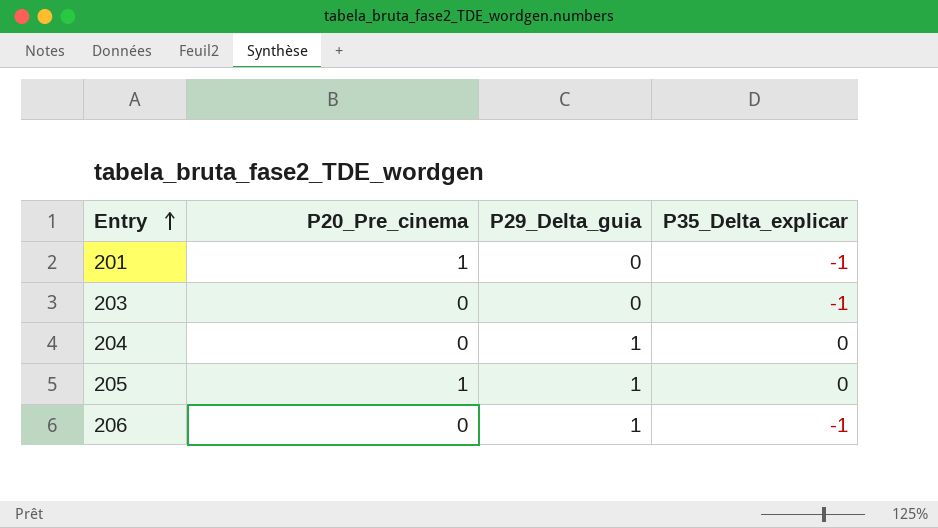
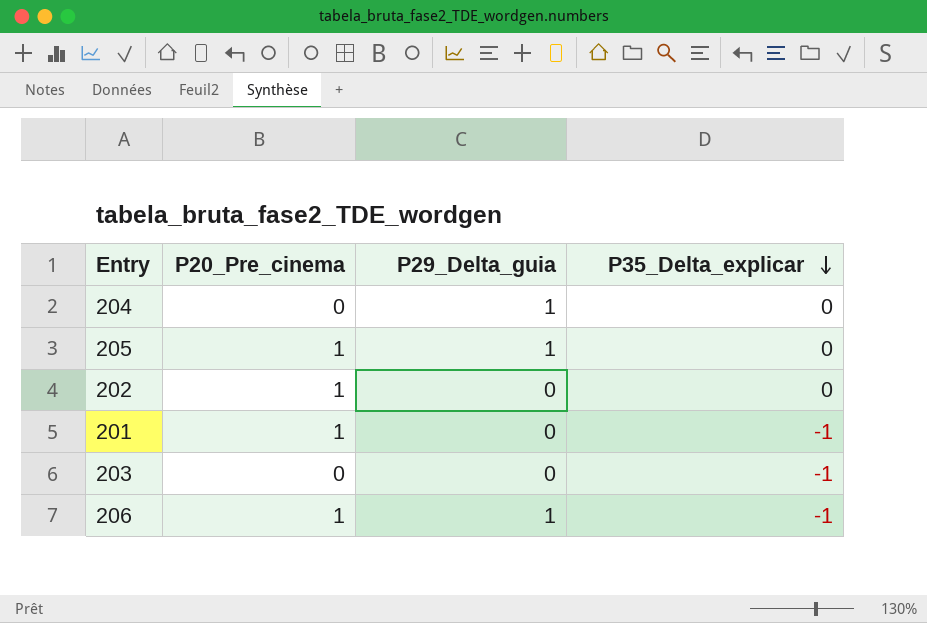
row order: Entry ascending -> P35_Delta_explicar descending
row 202: none -> 1 | 0 | 0
206 | P20_Pre_cinema: 0 -> 1

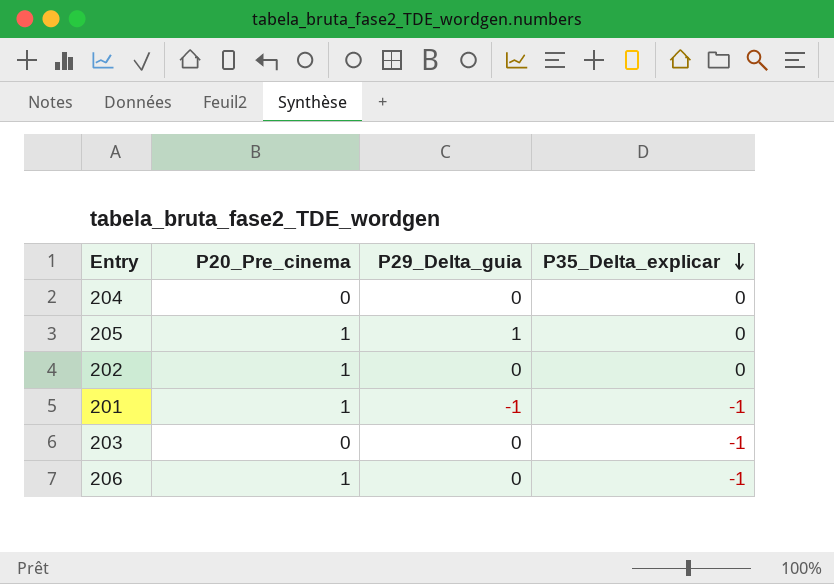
204 | P29_Delta_guia: 1 -> 0
201 | P29_Delta_guia: 0 -> -1
206 | P29_Delta_guia: 1 -> 0

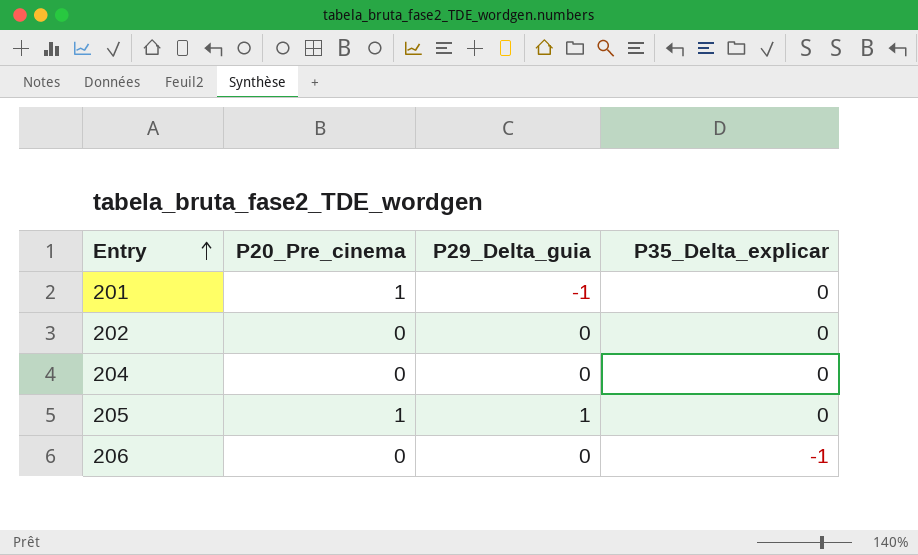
row order: P35_Delta_explicar descending -> Entry ascending
row 203: 0 | 0 | -1 -> none
201 | P35_Delta_explicar: -1 -> 0
202 | P20_Pre_cinema: 1 -> 0
206 | P20_Pre_cinema: 1 -> 0

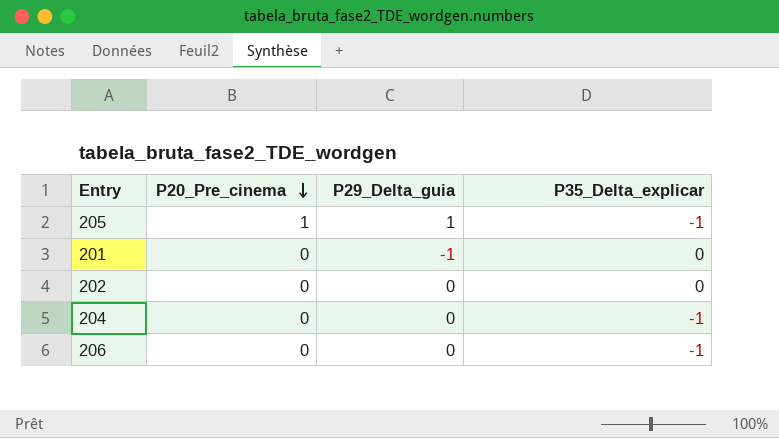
row order: Entry ascending -> P20_Pre_cinema descending
205 | P35_Delta_explicar: 0 -> -1
201 | P20_Pre_cinema: 1 -> 0
204 | P35_Delta_explicar: 0 -> -1

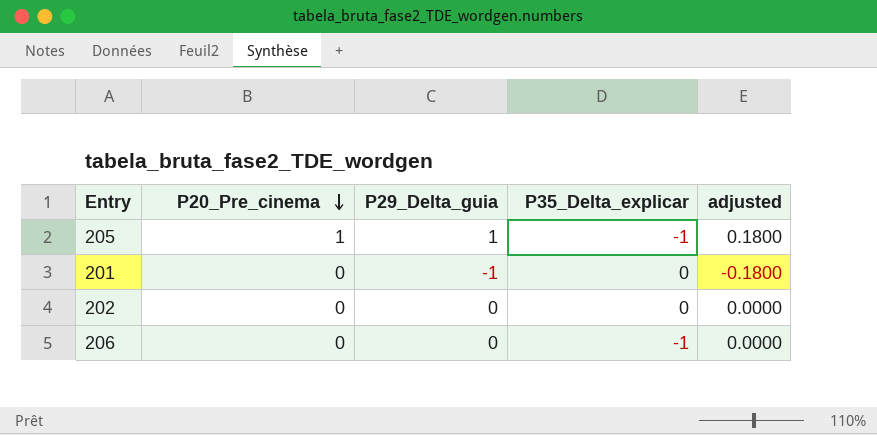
column adjusted | formula: none -> [P29_Delta_guia] * 0.18
row 204: 0 | 0 | -1 -> none

